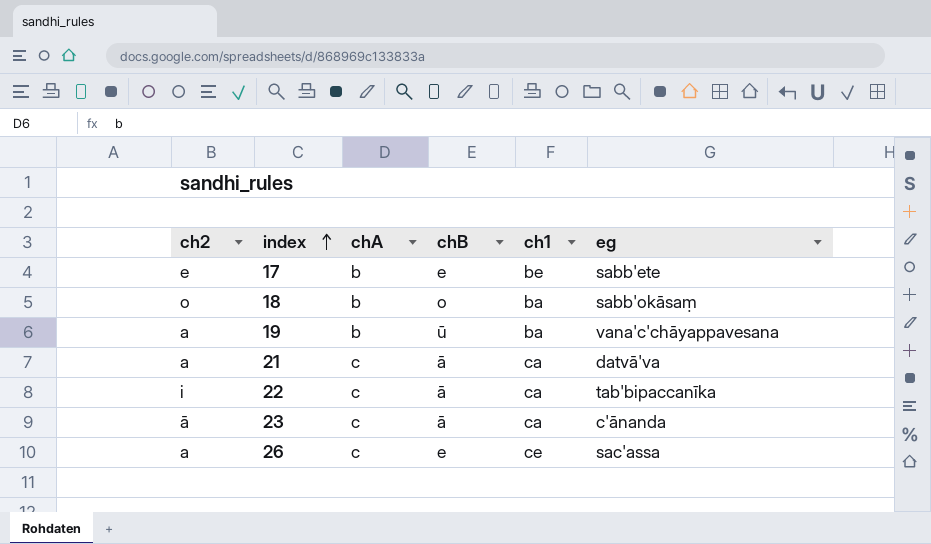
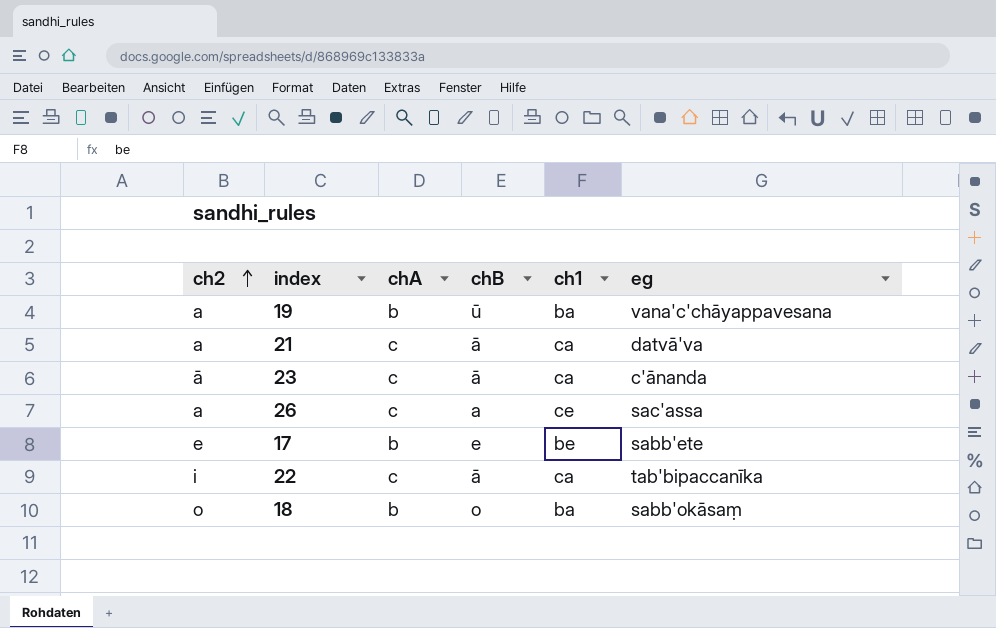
row order: index ascending -> ch2 ascending
26 | chB: e -> a

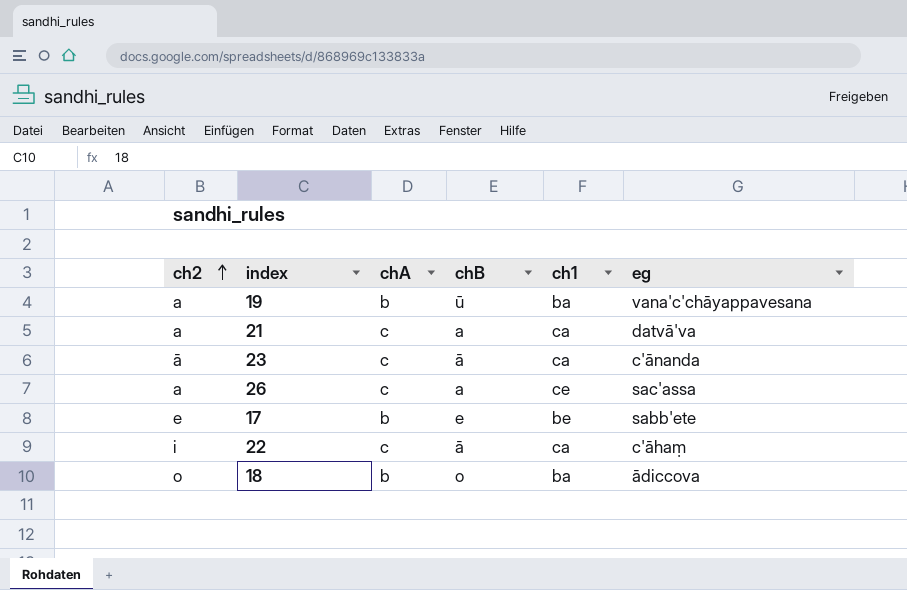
21 | chB: ā -> a
22 | eg: tab'bipaccanīka -> c'āhaṃ
18 | eg: sabb'okāsaṃ -> ādiccova

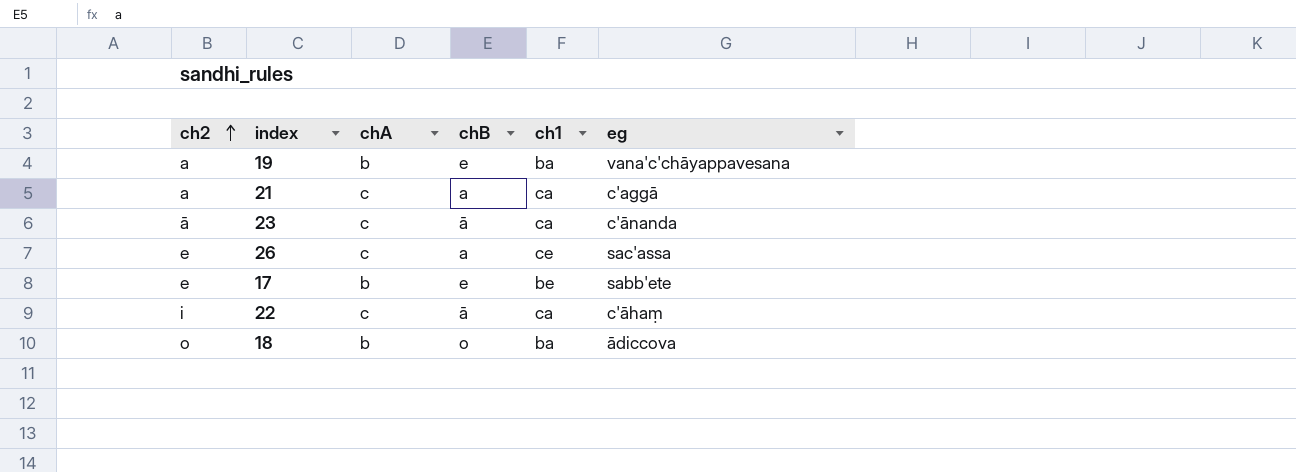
19 | chB: ū -> e
21 | eg: datvā'va -> c'aggā
26 | ch2: a -> e

